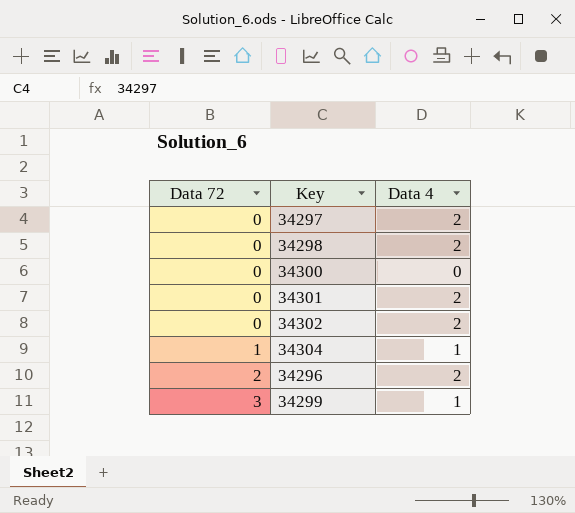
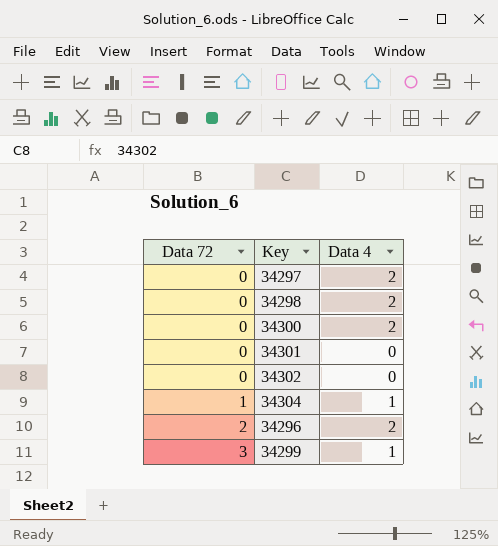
34300 | Data 4: 0 -> 2
34301 | Data 4: 2 -> 0
34302 | Data 4: 2 -> 0

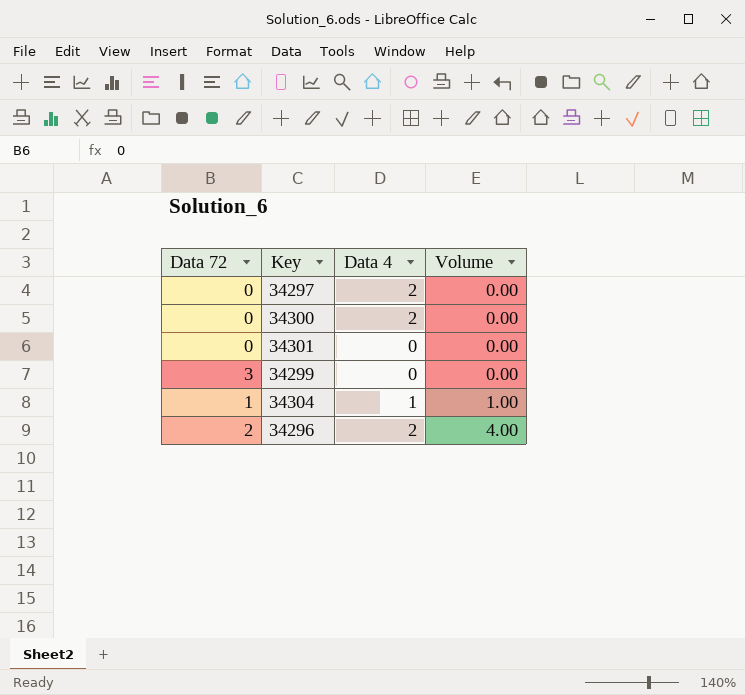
row order: Data 72 ascending -> Volume ascending
column Volume | formula: none -> [Data 72] * [Data 4]
row 34298: 0 | 2 -> none
row 34302: 0 | 0 -> none
34299 | Data 4: 1 -> 0

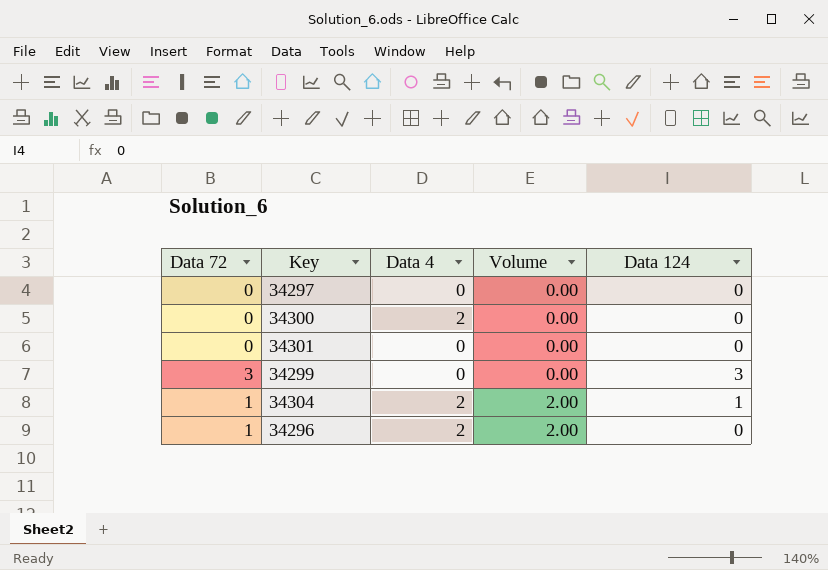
column Data 124 | position: none -> 5
34297 | Data 4: 2 -> 0
34304 | Data 4: 1 -> 2
34304 | Volume: 1.00 -> 2.00
34296 | Data 72: 2 -> 1
34296 | Volume: 4.00 -> 2.00

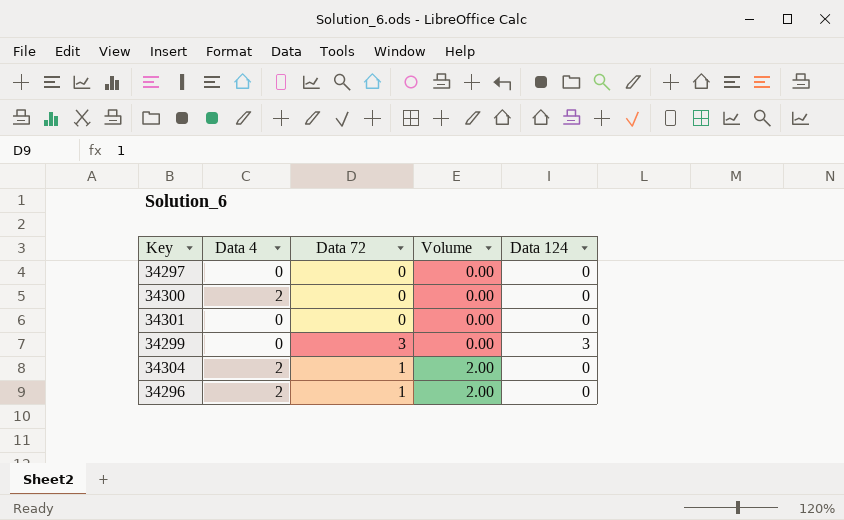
column Data 72 | position: 1 -> 3
34304 | Data 124: 1 -> 0

